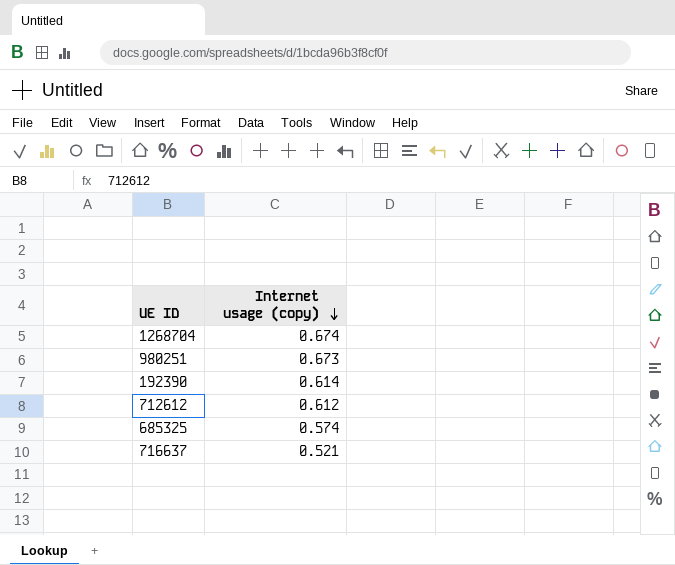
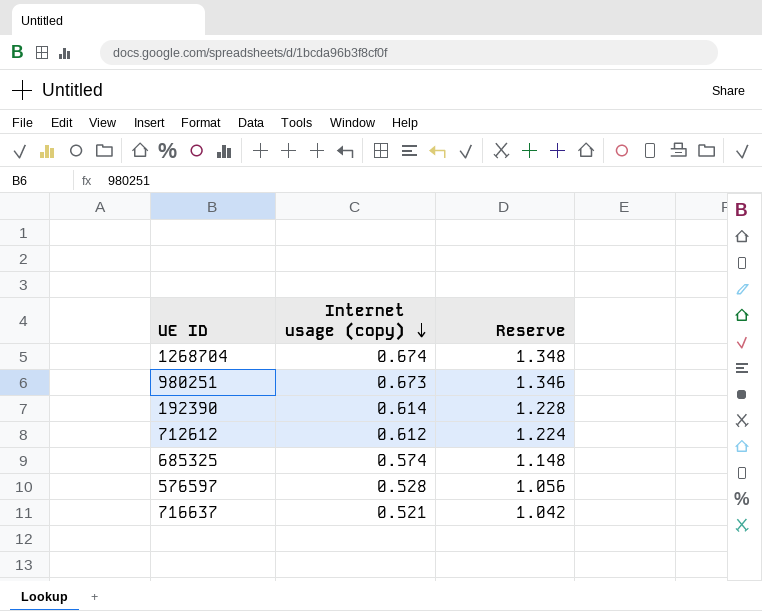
column Reserve | formula: none -> [Internet usage (copy)] * 2
row 576597: none -> 0.528 | 1.056

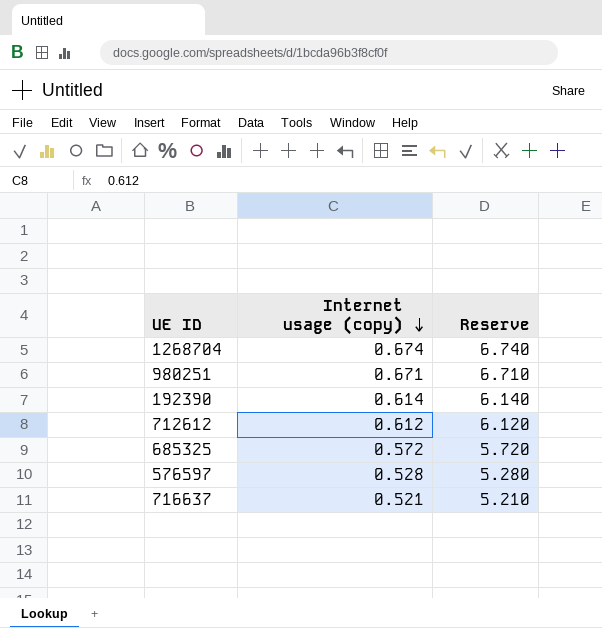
column Reserve | formula: [Internet usage (copy)] * 2 -> [Internet usage (copy)] * 10
980251 | Internet usage (copy): 0.673 -> 0.671
685325 | Internet usage (copy): 0.574 -> 0.572

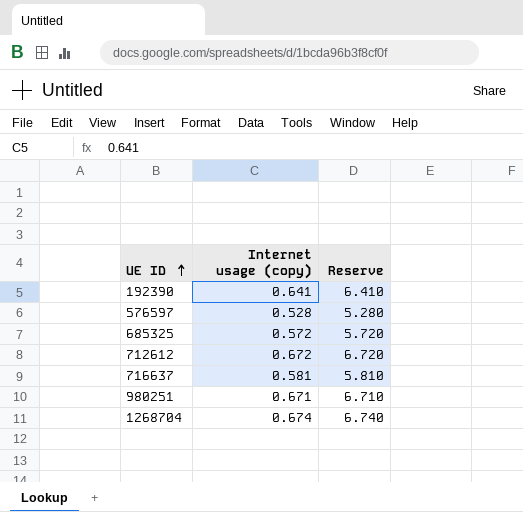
row order: Internet usage (copy) descending -> UE ID ascending
192390 | Internet usage (copy): 0.614 -> 0.641
192390 | Reserve: 6.140 -> 6.410
712612 | Internet usage (copy): 0.612 -> 0.672
712612 | Reserve: 6.120 -> 6.720
716637 | Internet usage (copy): 0.521 -> 0.581
716637 | Reserve: 5.210 -> 5.810

